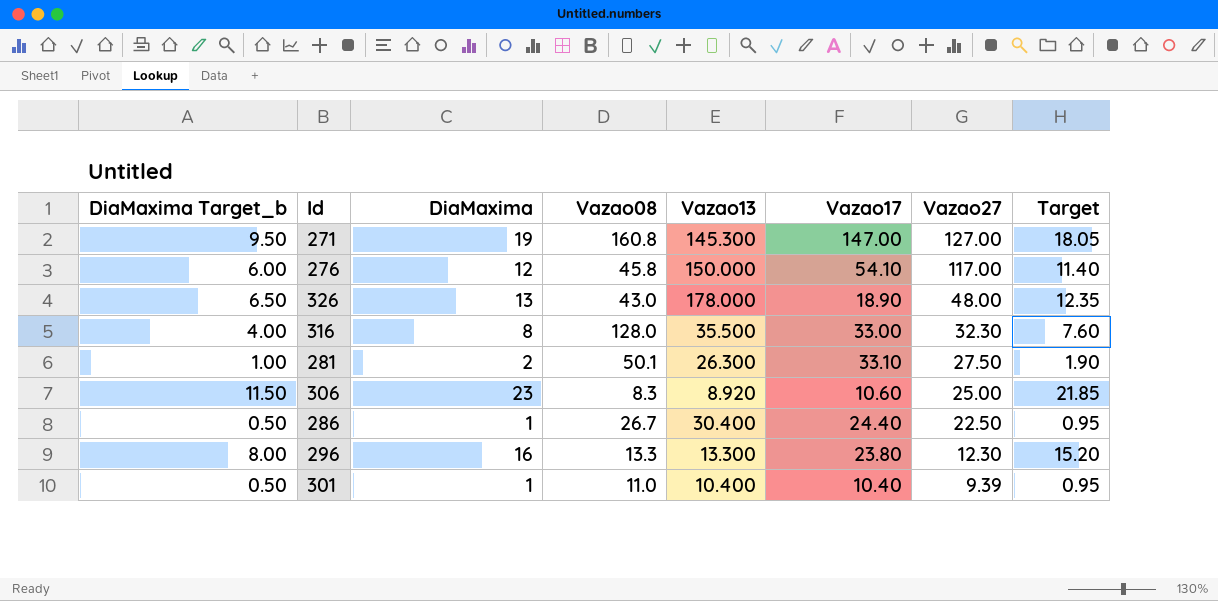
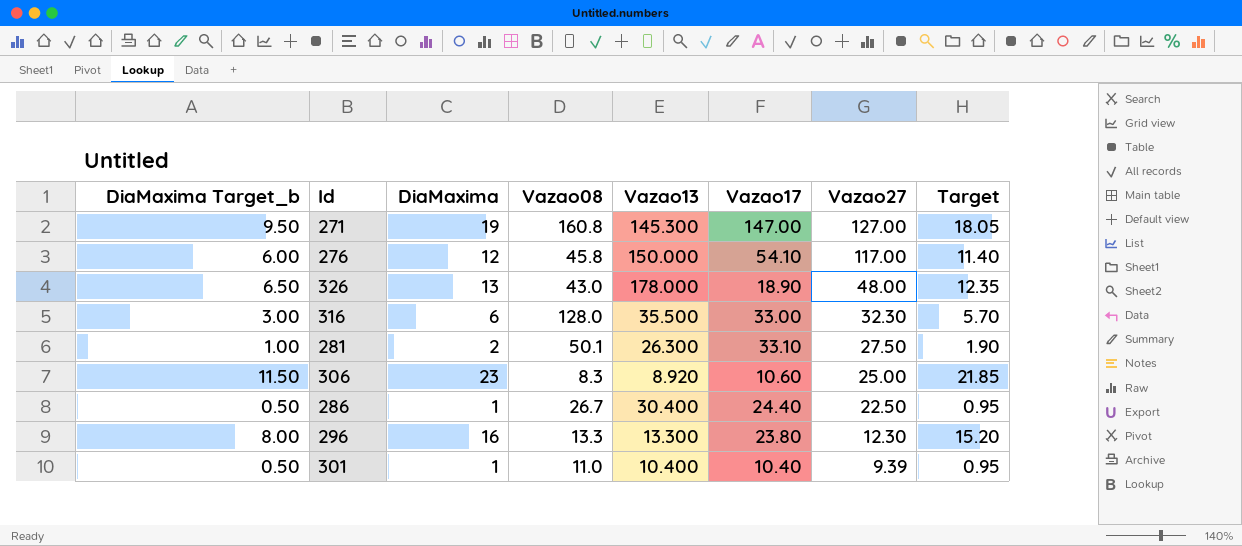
316 | DiaMaxima Target_b: 4.00 -> 3.00
316 | DiaMaxima: 8 -> 6
316 | Target: 7.60 -> 5.70

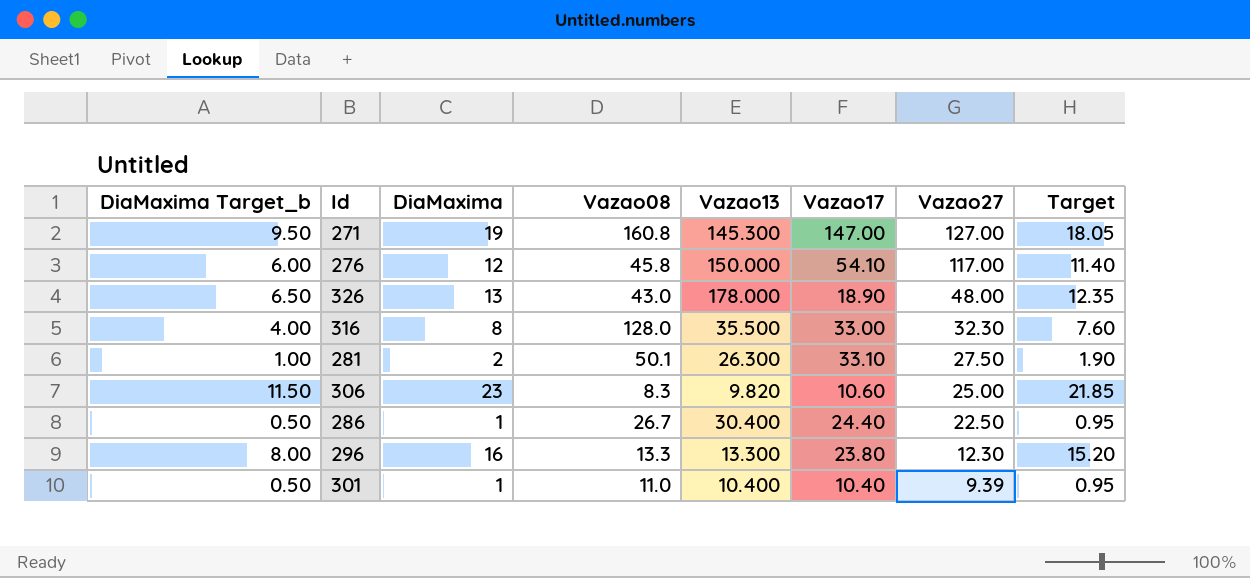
316 | DiaMaxima Target_b: 3.00 -> 4.00
316 | DiaMaxima: 6 -> 8
316 | Target: 5.70 -> 7.60
306 | Vazao13: 8.920 -> 9.820

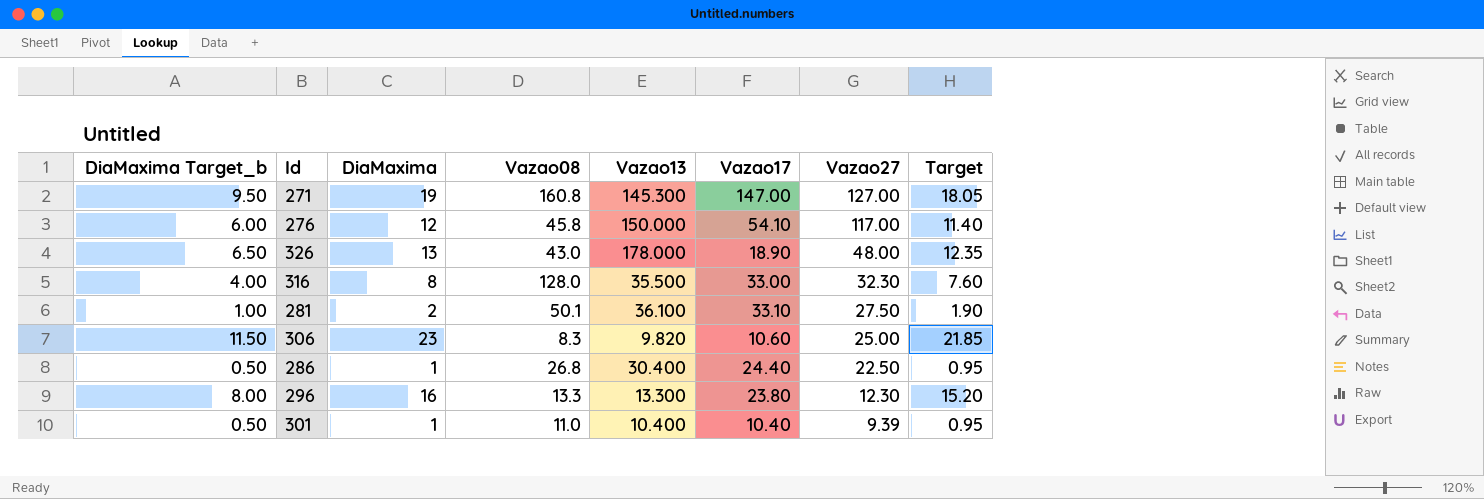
281 | Vazao13: 26.300 -> 36.100
286 | Vazao08: 26.7 -> 26.8

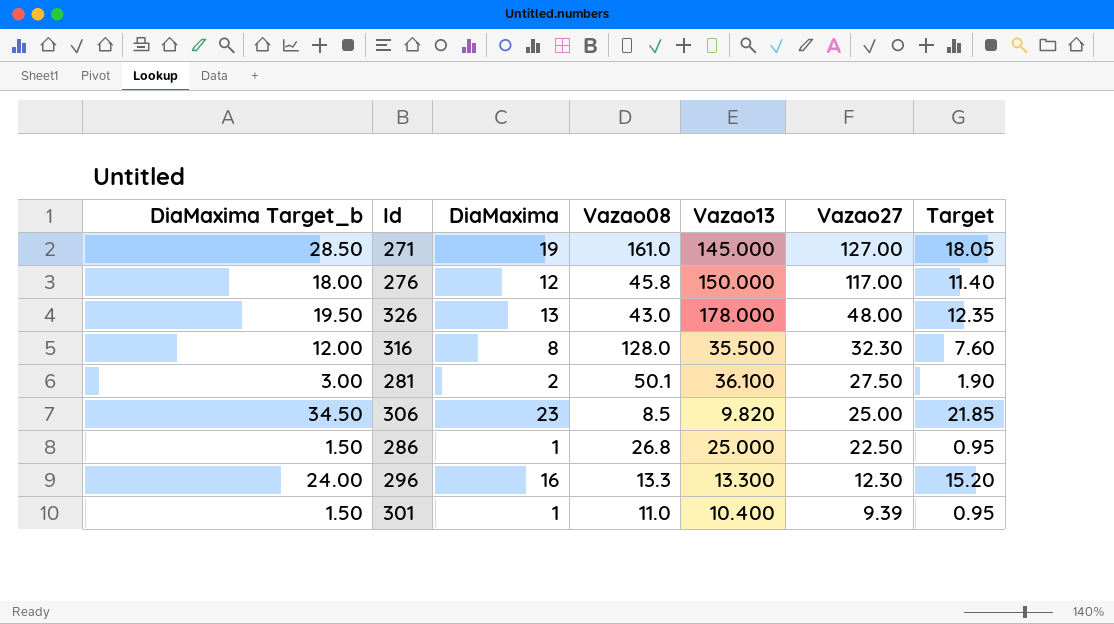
column Vazao17 | position: 6 -> none
column DiaMaxima Target_b | formula: [DiaMaxima] * 0.5 -> [DiaMaxima] * 1.5
271 | Vazao08: 160.8 -> 161.0
271 | Vazao13: 145.300 -> 145.000
306 | Vazao08: 8.3 -> 8.5
286 | Vazao13: 30.400 -> 25.000

